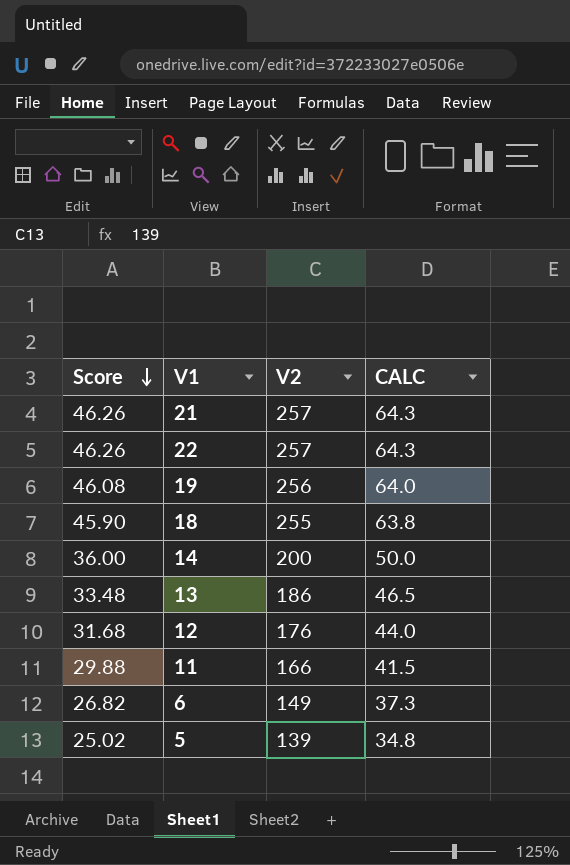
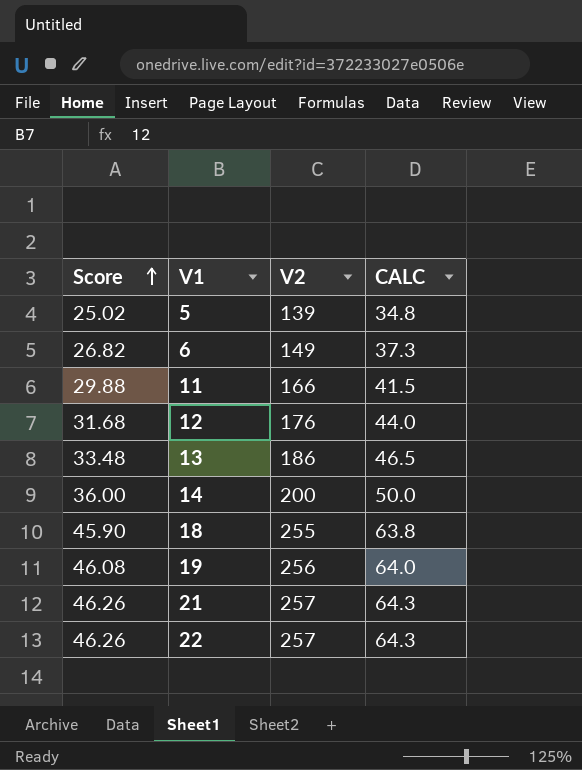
row order: Score descending -> Score ascending

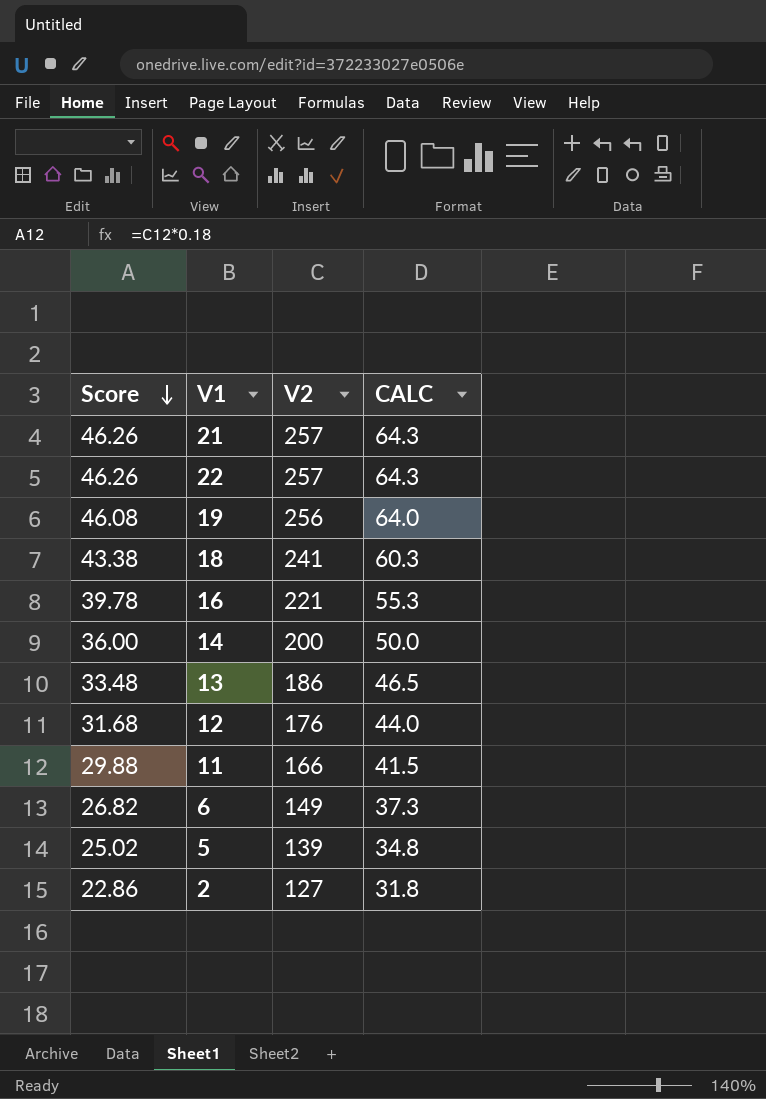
row order: Score ascending -> Score descending
18 | Score: 45.90 -> 43.38
18 | V2: 255 -> 241
18 | CALC: 63.8 -> 60.3
row 16: none -> 39.78 | 221 | 55.3
row 2: none -> 22.86 | 127 | 31.8

